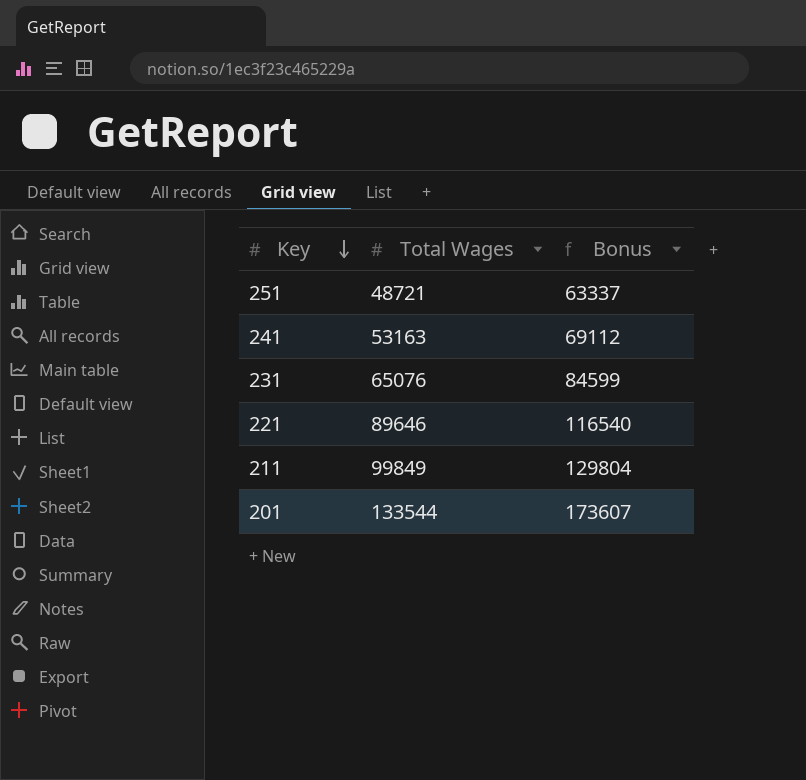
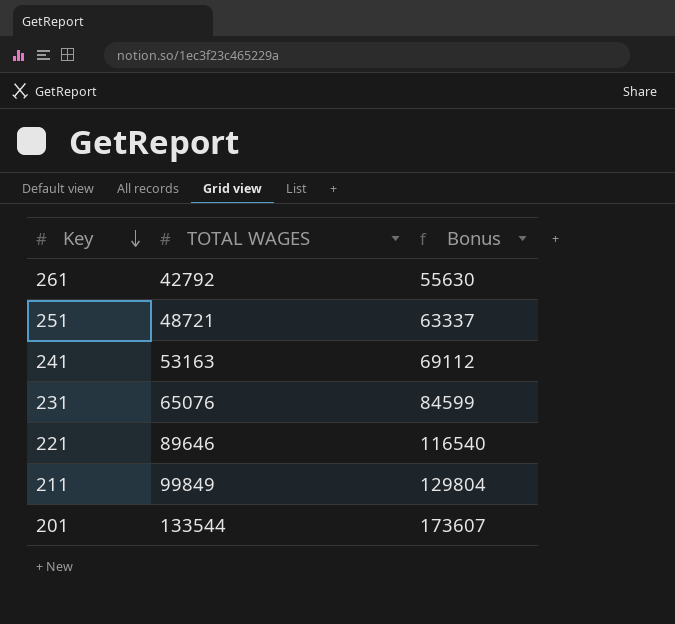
column name: Total Wages -> TOTAL WAGES
row 261: none -> 42792 | 55630

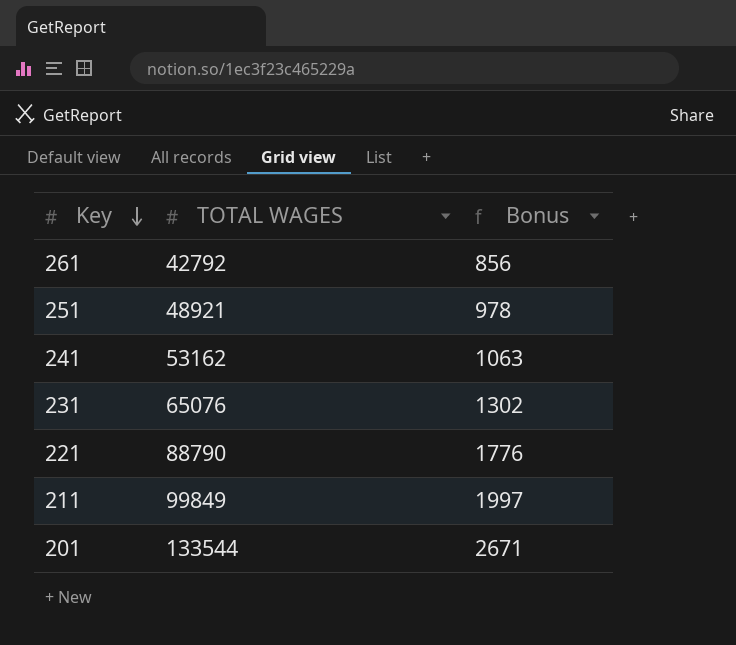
column Bonus | formula: [TOTAL WAGES] * 1.3 -> [TOTAL WAGES] * 0.02
251 | TOTAL WAGES: 48721 -> 48921
241 | TOTAL WAGES: 53163 -> 53162
221 | TOTAL WAGES: 89646 -> 88790

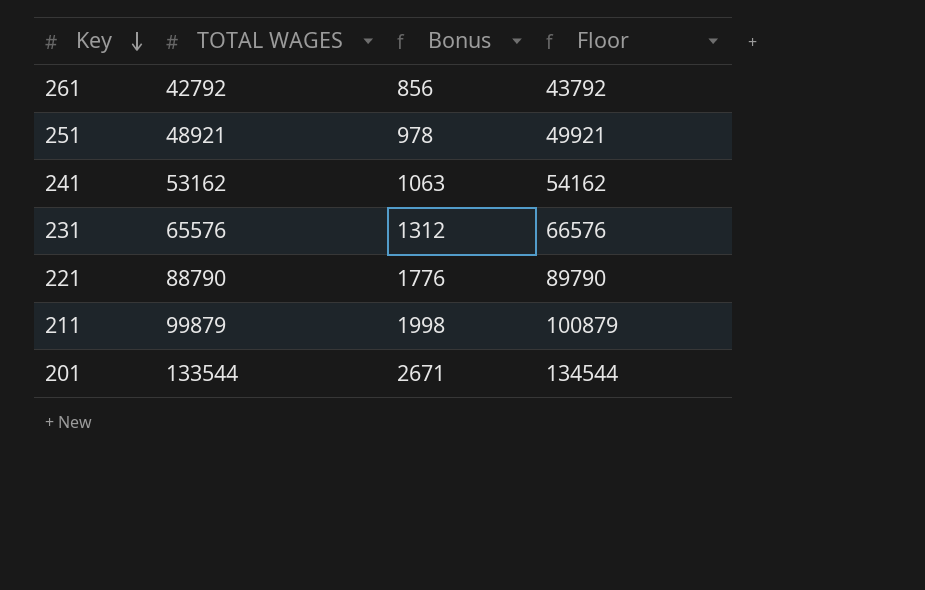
column Floor | formula: none -> [TOTAL WAGES] + 1000
231 | TOTAL WAGES: 65076 -> 65576
231 | Bonus: 1302 -> 1312
211 | TOTAL WAGES: 99849 -> 99879
211 | Bonus: 1997 -> 1998

